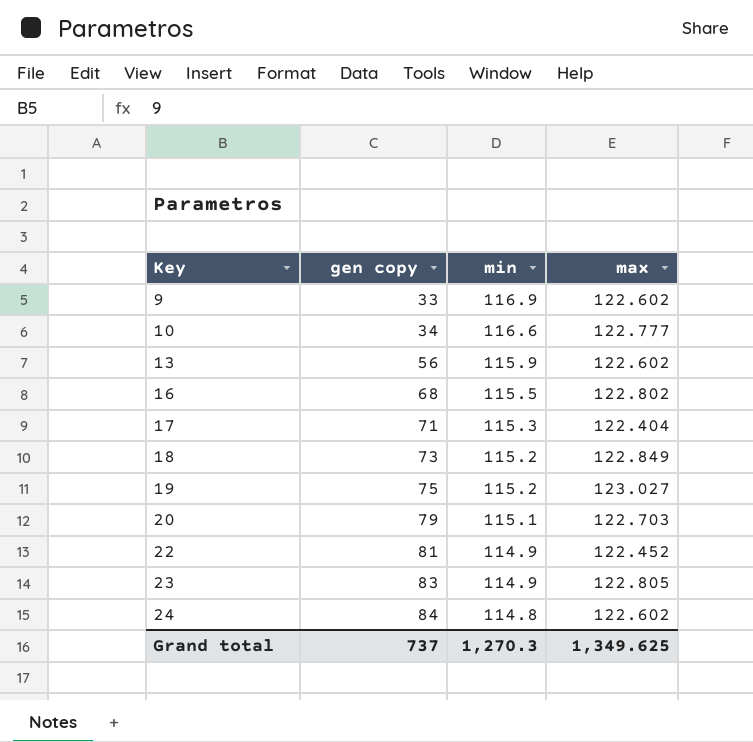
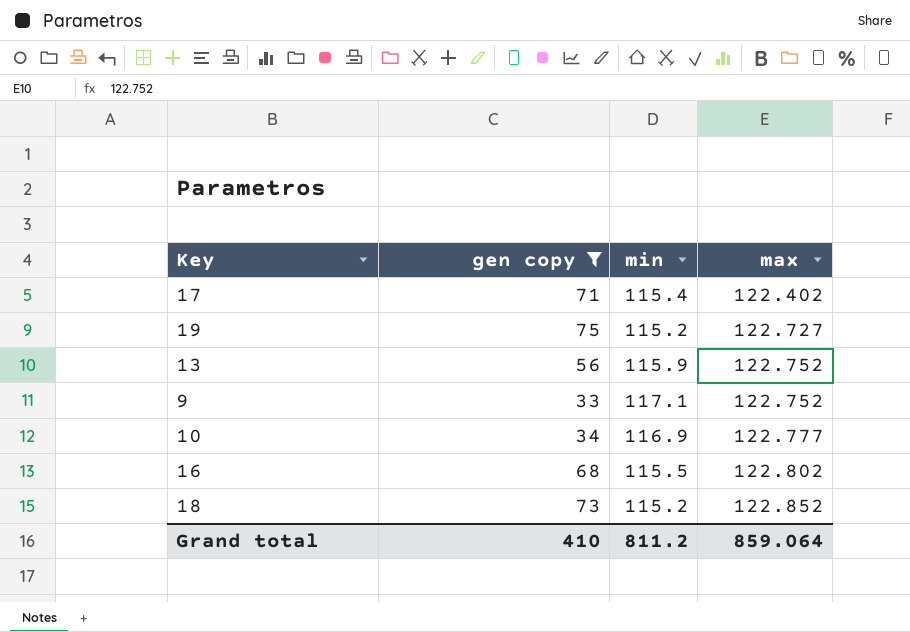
filter: none -> gen copy <= 75
row order: Key ascending -> max ascending
17 | min: 115.3 -> 115.4
17 | max: 122.404 -> 122.402
19 | max: 123.027 -> 122.727
13 | max: 122.602 -> 122.752
9 | min: 116.9 -> 117.1
9 | max: 122.602 -> 122.752
10 | min: 116.6 -> 116.9
18 | max: 122.849 -> 122.852
Grand total | gen copy: 737 -> 410
Grand total | min: 1,270.3 -> 811.2
Grand total | max: 1,349.625 -> 859.064

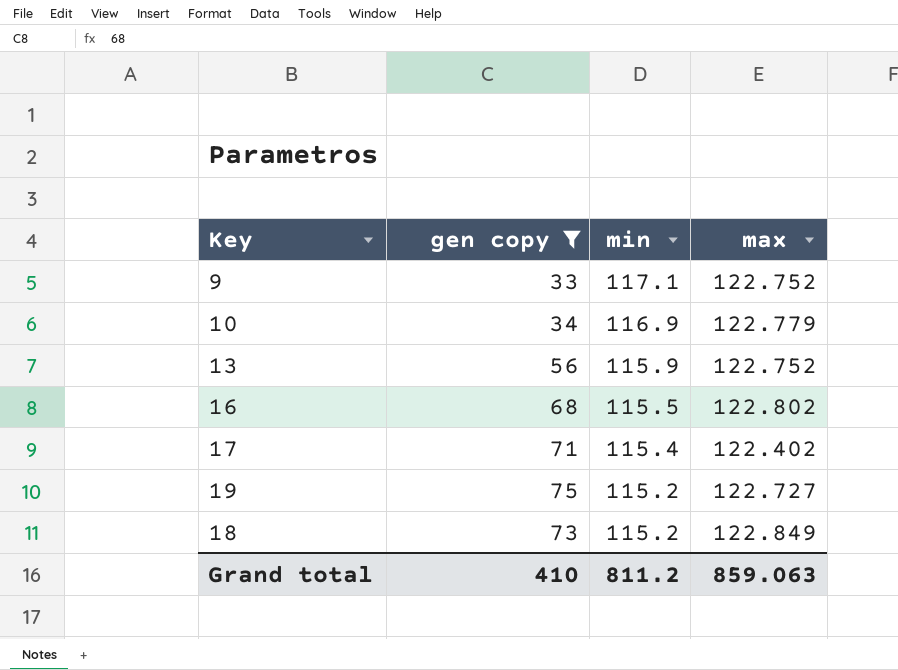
row order: max ascending -> min descending
10 | max: 122.777 -> 122.779
18 | max: 122.852 -> 122.849
Grand total | max: 859.064 -> 859.063

